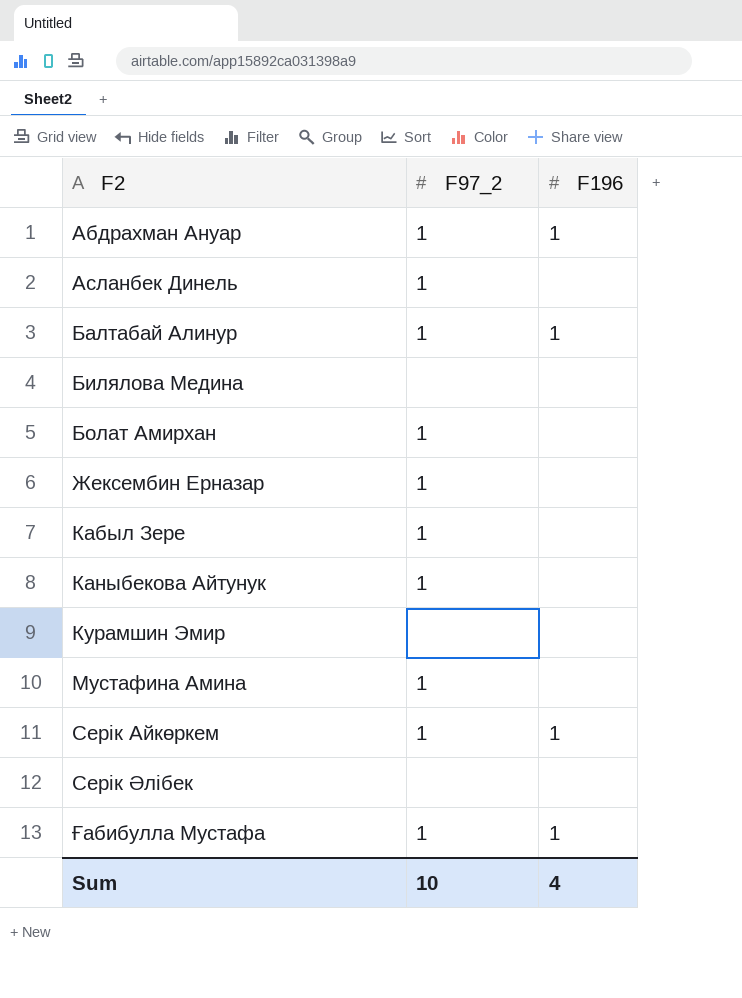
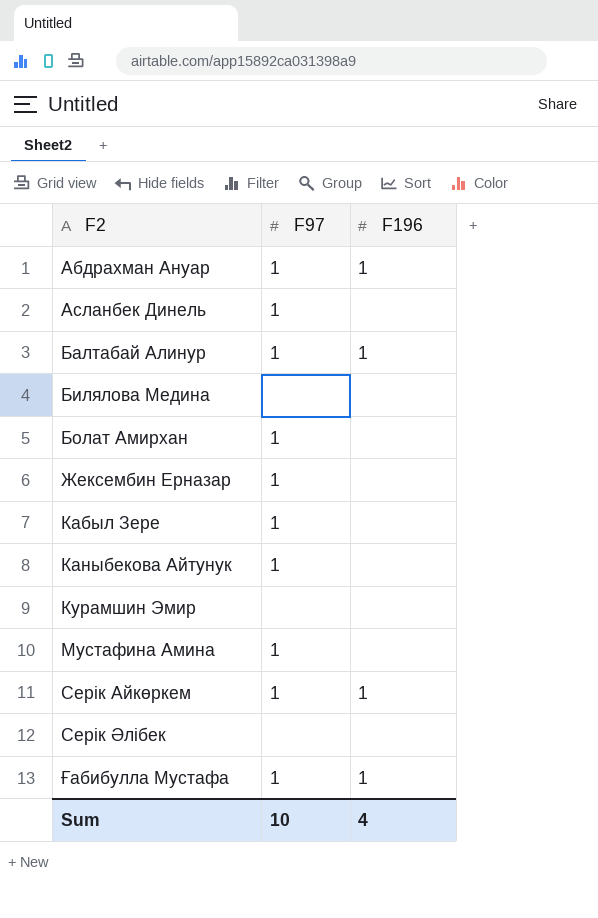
column name: F97_2 -> F97

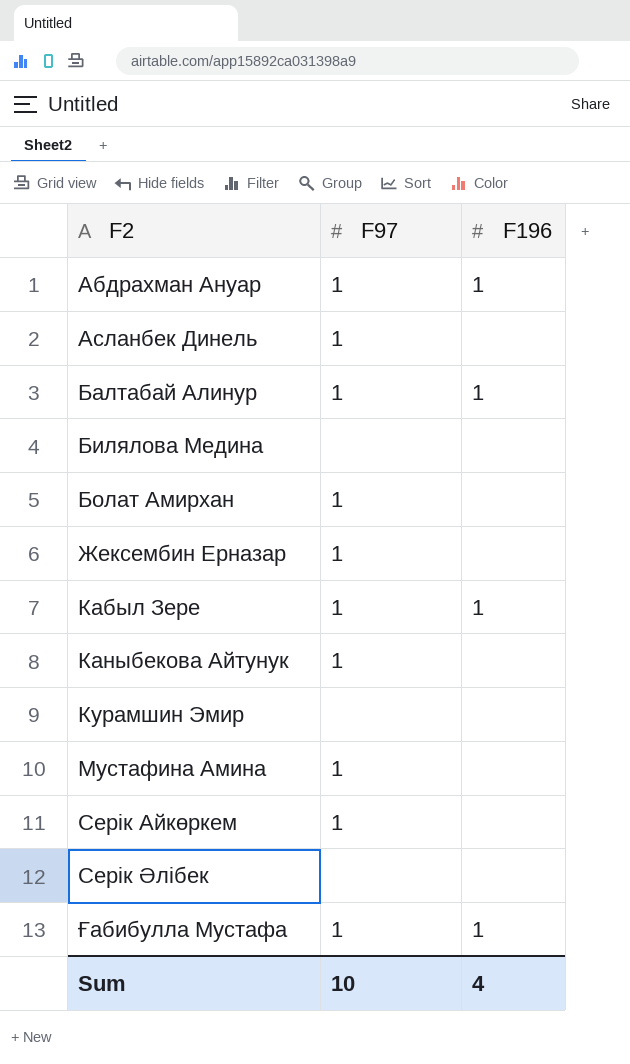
Кабыл Зере | F196: none -> 1
Серік Айкөркем | F196: 1 -> none

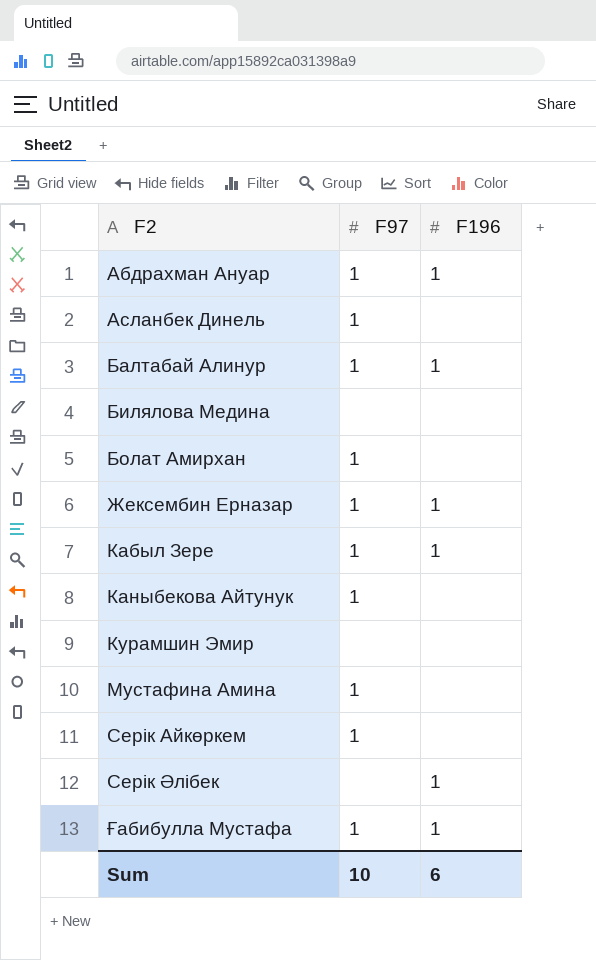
Жексембин Ерназар | F196: none -> 1
Серік Әлібек | F196: none -> 1
Sum | F196: 4 -> 6

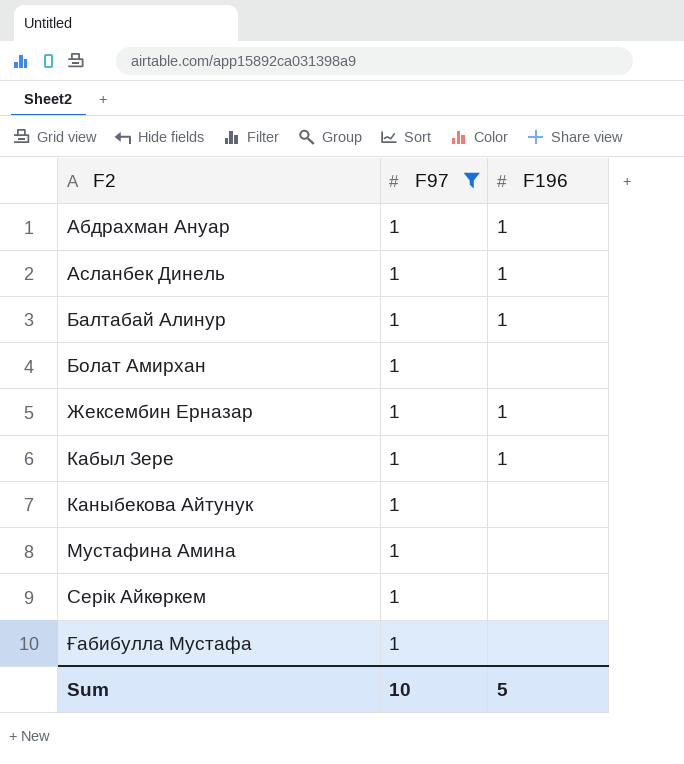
filter: none -> F97 = 1
Асланбек Динель | F196: none -> 1
Ғабибулла Мустафа | F196: 1 -> none
Sum | F196: 6 -> 5

